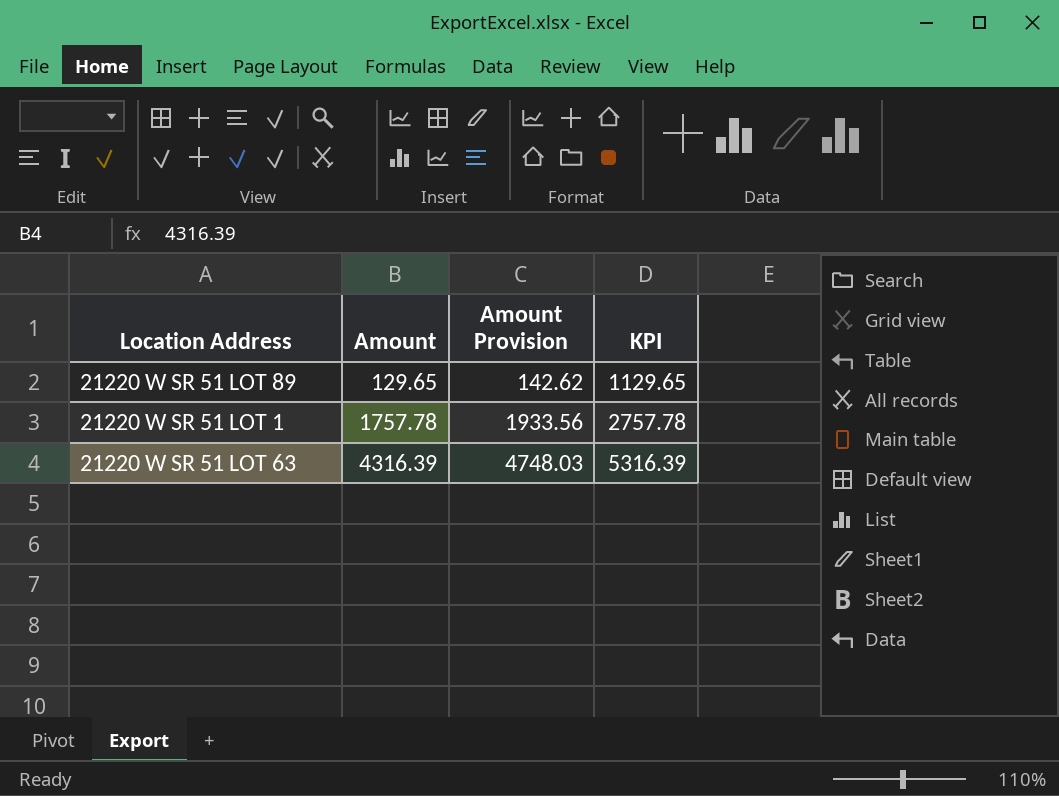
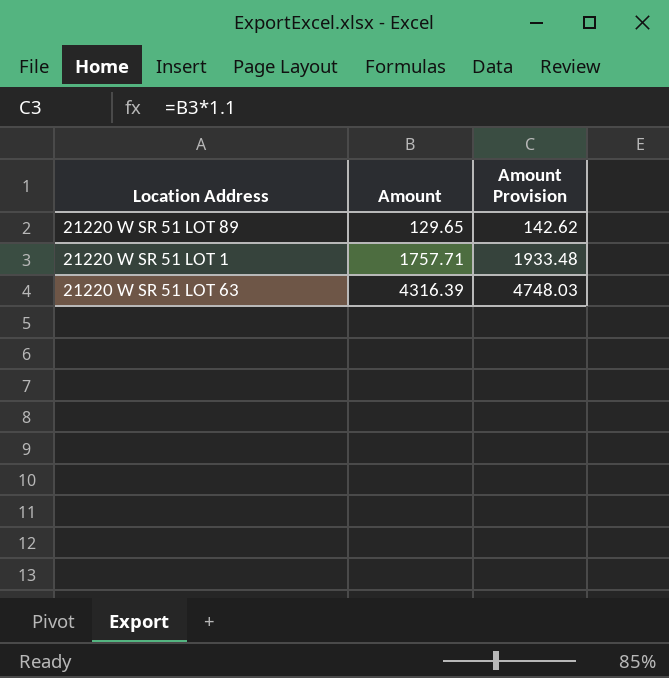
column KPI | formula: [Amount] + 1000 -> none
21220 W SR 51 LOT 1 | Amount: 1757.78 -> 1757.71
21220 W SR 51 LOT 1 | Amount Provision: 1933.56 -> 1933.48

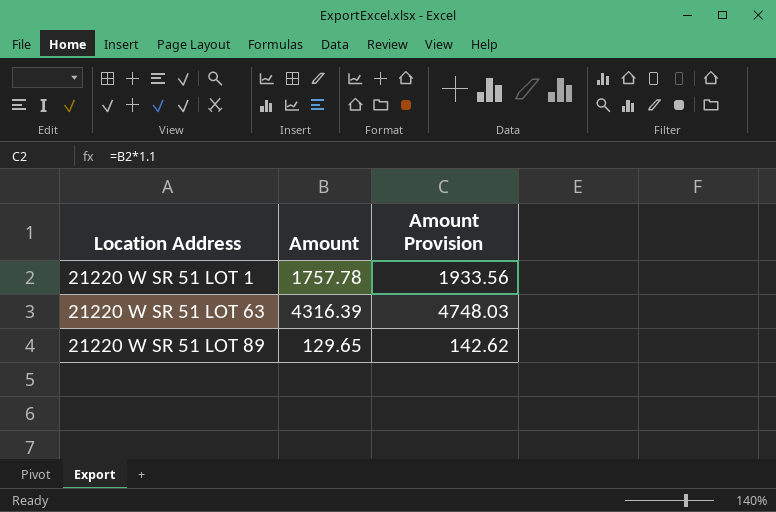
row order: Amount ascending -> Location Address ascending
21220 W SR 51 LOT 1 | Amount: 1757.71 -> 1757.78
21220 W SR 51 LOT 1 | Amount Provision: 1933.48 -> 1933.56

